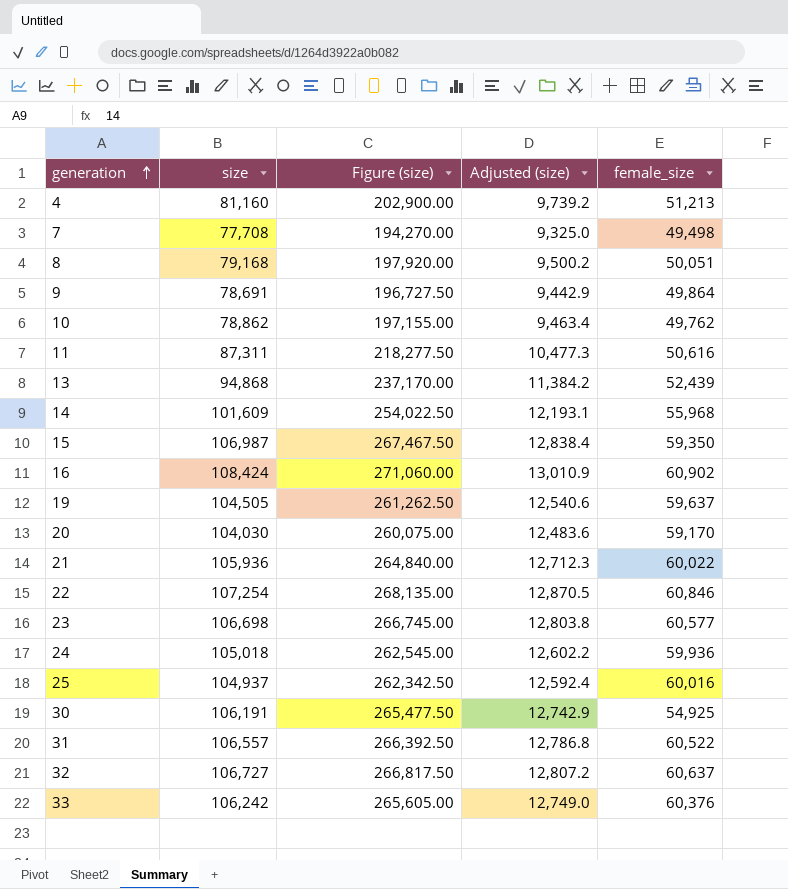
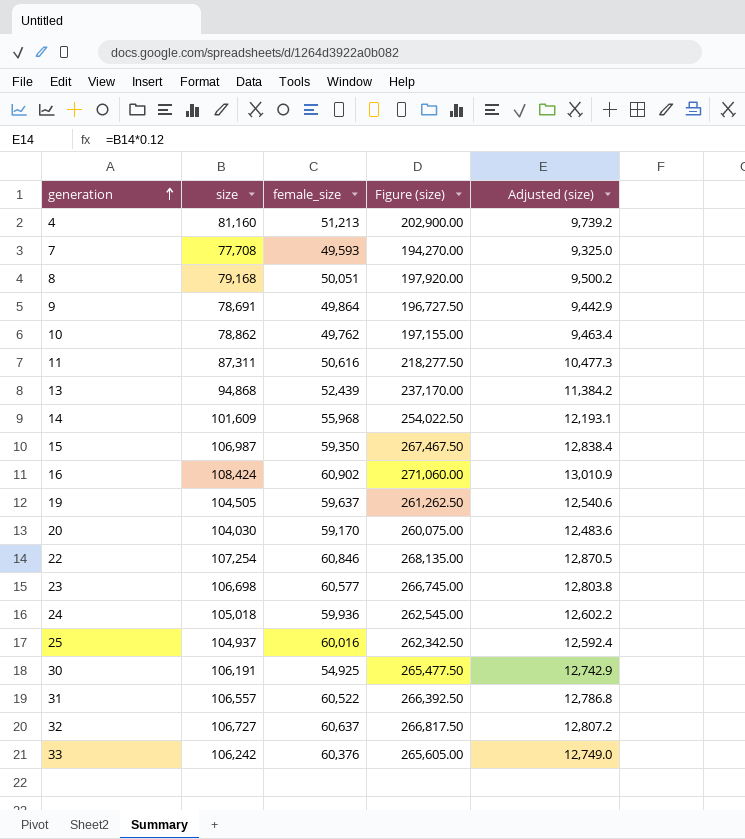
column female_size | position: 5 -> 3
row 21: 105,936 | 264,840.00 | 12,712.3 | 60,022 -> none
7 | female_size: 49,498 -> 49,593

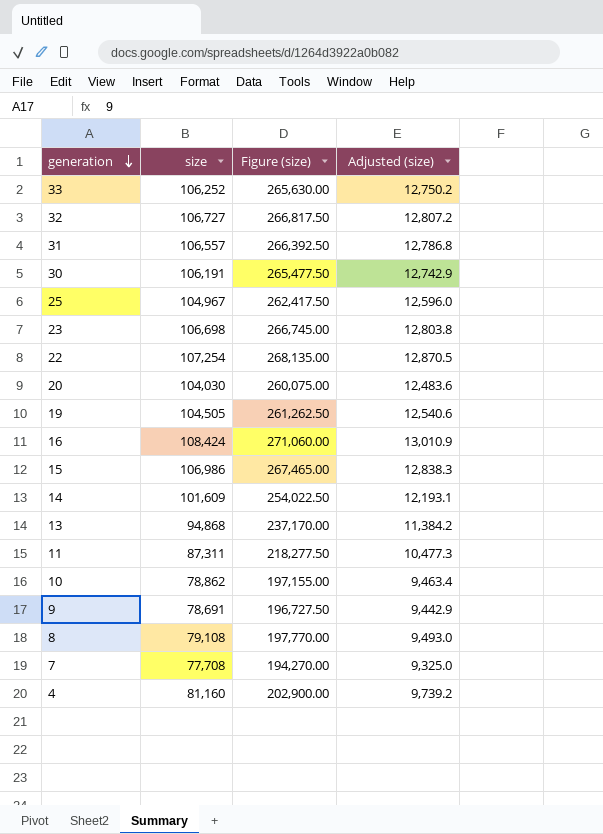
row order: generation ascending -> generation descending
column female_size | position: 3 -> none
row 24: 105,018 | 59,936 | 262,545.00 | 12,602.2 -> none
33 | size: 106,242 -> 106,252
33 | Figure (size): 265,605.00 -> 265,630.00
33 | Adjusted (size): 12,749.0 -> 12,750.2
25 | size: 104,937 -> 104,967
25 | Figure (size): 262,342.50 -> 262,417.50
25 | Adjusted (size): 12,592.4 -> 12,596.0
15 | size: 106,987 -> 106,986
15 | Figure (size): 267,467.50 -> 267,465.00
15 | Adjusted (size): 12,838.4 -> 12,838.3
8 | size: 79,168 -> 79,108
8 | Figure (size): 197,920.00 -> 197,770.00
8 | Adjusted (size): 9,500.2 -> 9,493.0

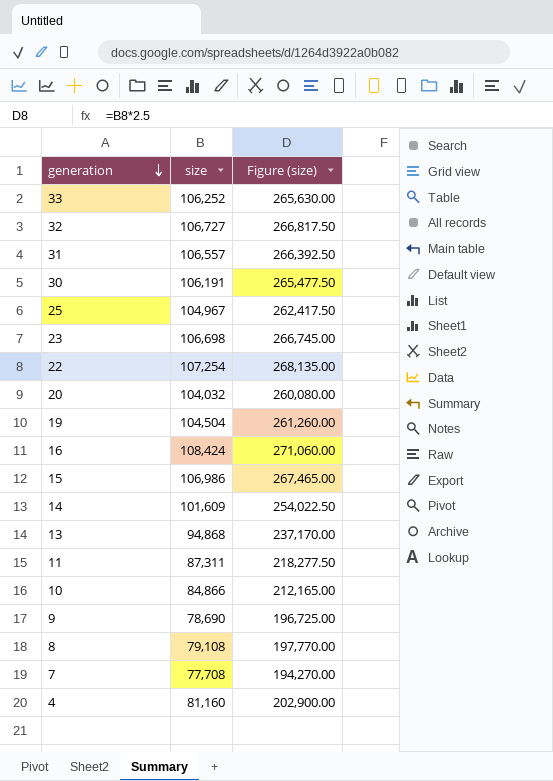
column Adjusted (size) | formula: [size] * 0.12 -> none
20 | size: 104,030 -> 104,032
20 | Figure (size): 260,075.00 -> 260,080.00
19 | size: 104,505 -> 104,504
19 | Figure (size): 261,262.50 -> 261,260.00
10 | size: 78,862 -> 84,866
10 | Figure (size): 197,155.00 -> 212,165.00
9 | size: 78,691 -> 78,690
9 | Figure (size): 196,727.50 -> 196,725.00

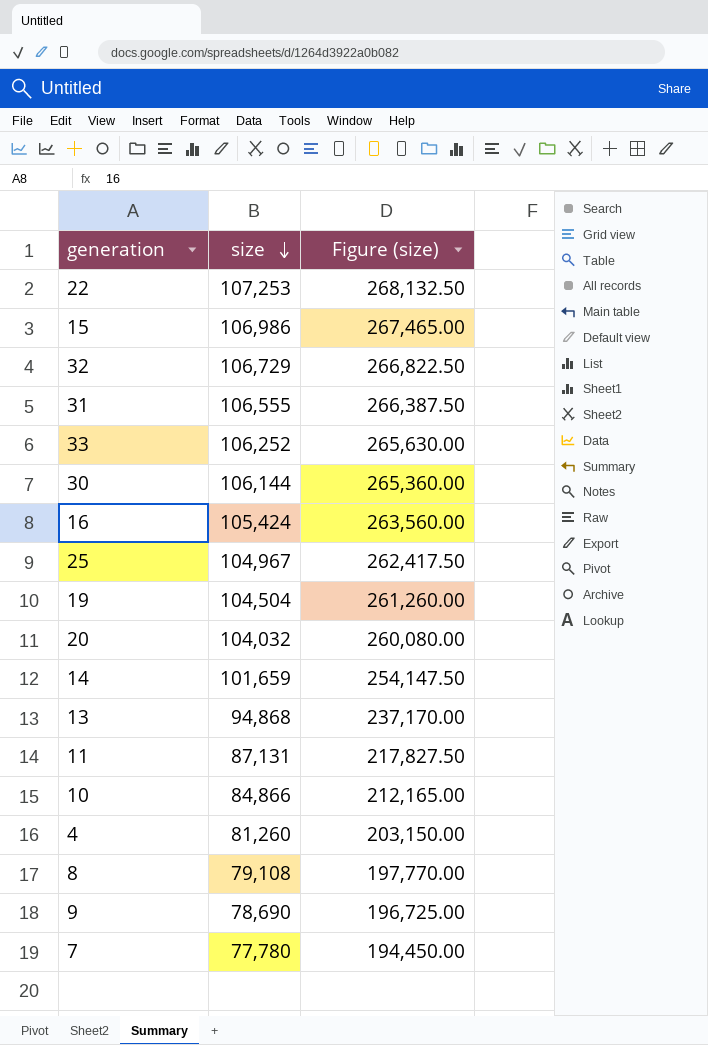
row order: generation descending -> size descending
row 23: 106,698 | 266,745.00 -> none
22 | size: 107,254 -> 107,253
22 | Figure (size): 268,135.00 -> 268,132.50
32 | size: 106,727 -> 106,729
32 | Figure (size): 266,817.50 -> 266,822.50
31 | size: 106,557 -> 106,555
31 | Figure (size): 266,392.50 -> 266,387.50
30 | size: 106,191 -> 106,144
30 | Figure (size): 265,477.50 -> 265,360.00
16 | size: 108,424 -> 105,424
16 | Figure (size): 271,060.00 -> 263,560.00
14 | size: 101,609 -> 101,659
14 | Figure (size): 254,022.50 -> 254,147.50
11 | size: 87,311 -> 87,131
11 | Figure (size): 218,277.50 -> 217,827.50
4 | size: 81,160 -> 81,260
4 | Figure (size): 202,900.00 -> 203,150.00
7 | size: 77,708 -> 77,780
7 | Figure (size): 194,270.00 -> 194,450.00

